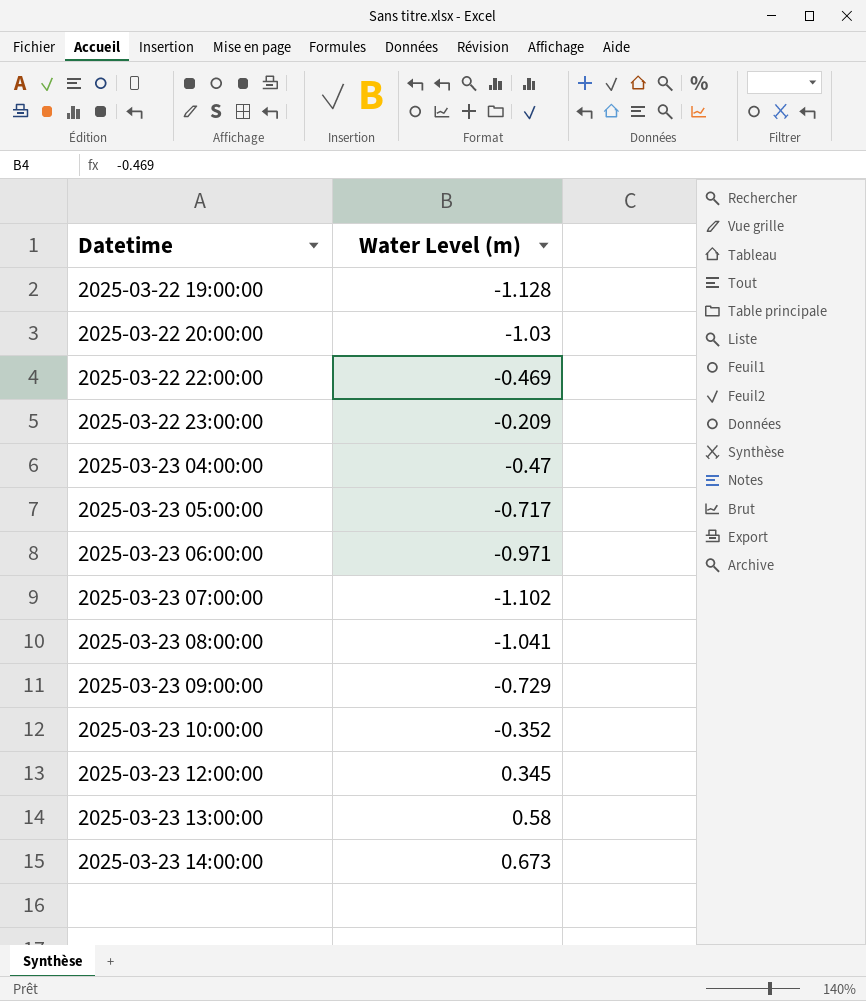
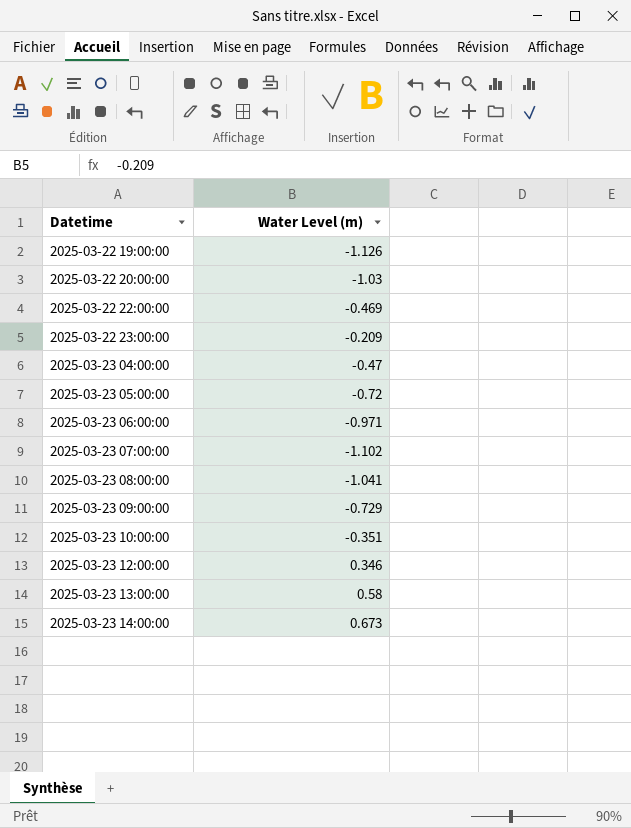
2025-03-22 19:00:00 | Water Level (m): -1.128 -> -1.126
2025-03-23 05:00:00 | Water Level (m): -0.717 -> -0.72
2025-03-23 10:00:00 | Water Level (m): -0.352 -> -0.351
2025-03-23 12:00:00 | Water Level (m): 0.345 -> 0.346

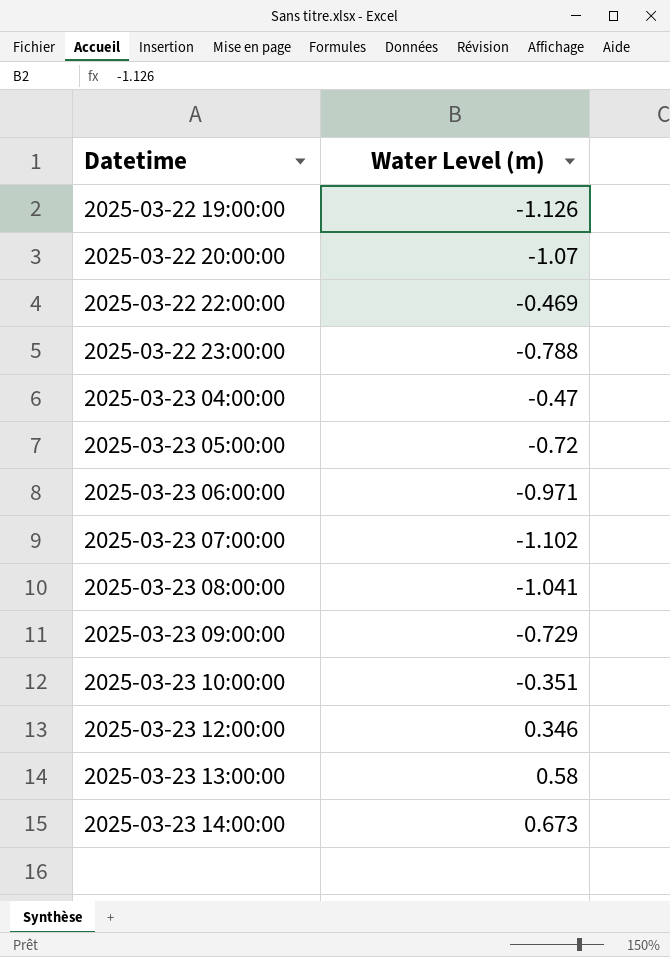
2025-03-22 20:00:00 | Water Level (m): -1.03 -> -1.07
2025-03-22 23:00:00 | Water Level (m): -0.209 -> -0.788

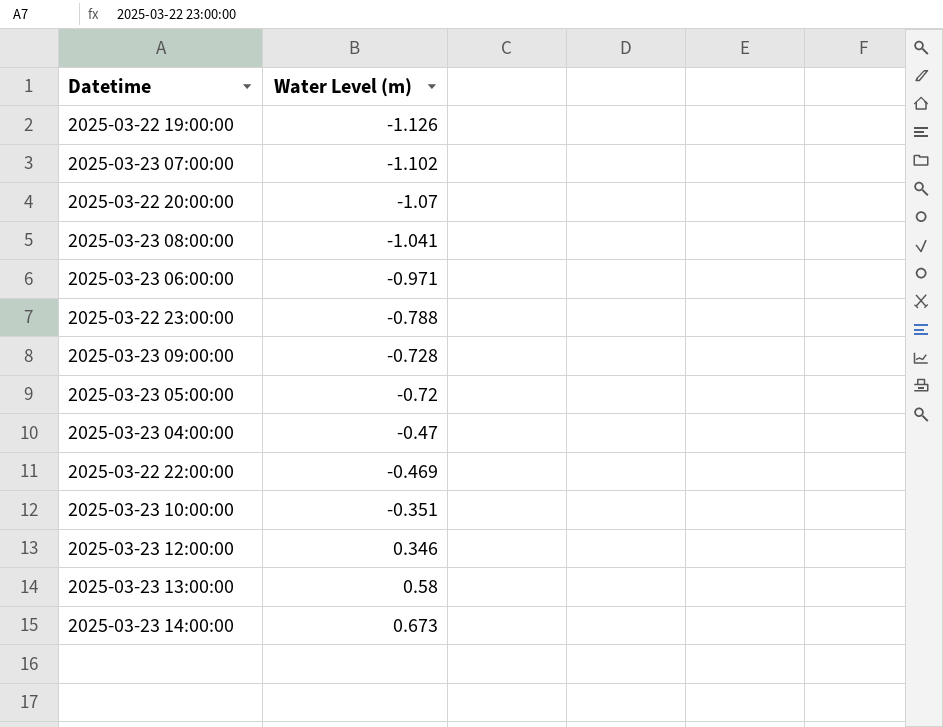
row order: Datetime ascending -> Water Level (m) ascending
2025-03-23 09:00:00 | Water Level (m): -0.729 -> -0.728

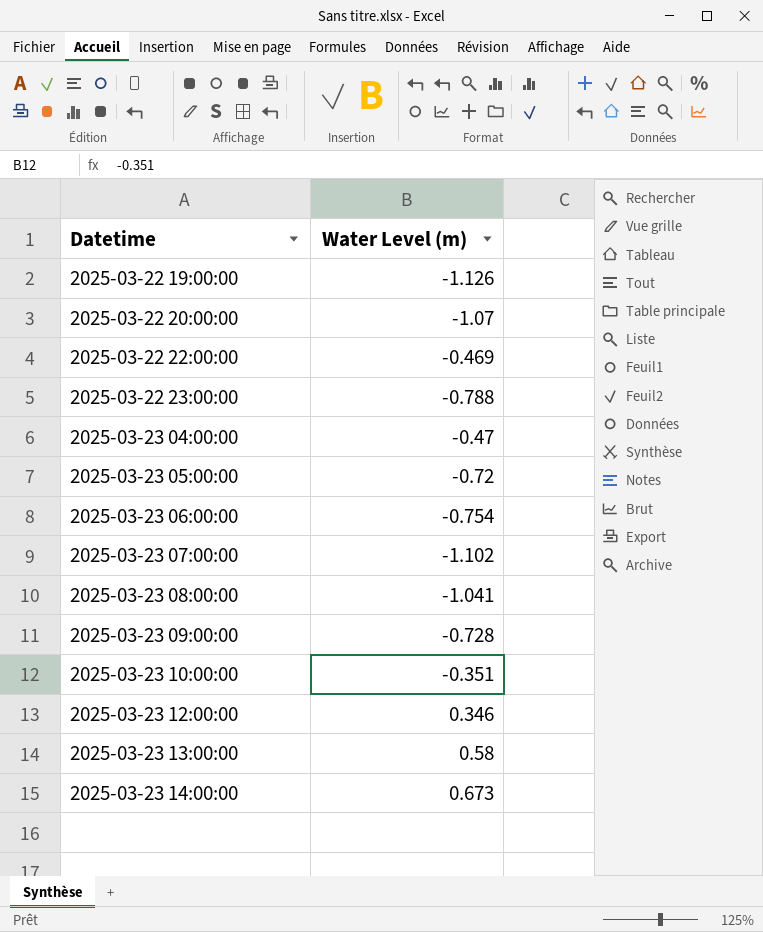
row order: Water Level (m) ascending -> Datetime ascending
2025-03-23 06:00:00 | Water Level (m): -0.971 -> -0.754

